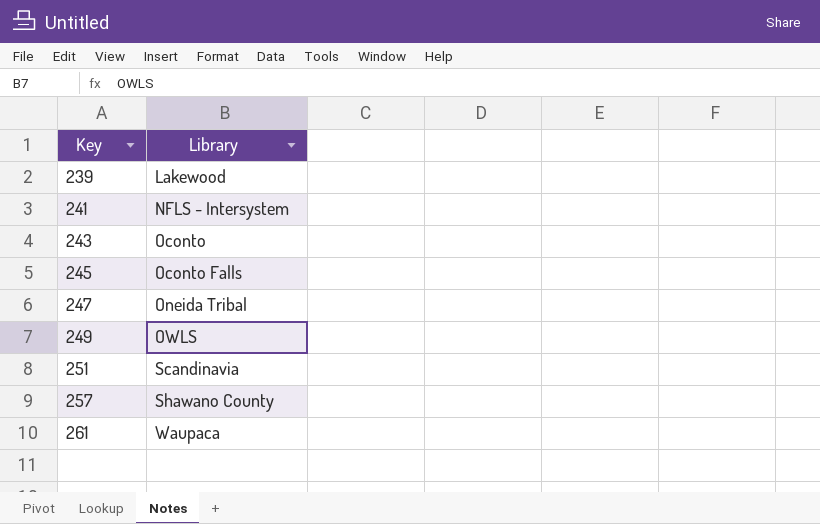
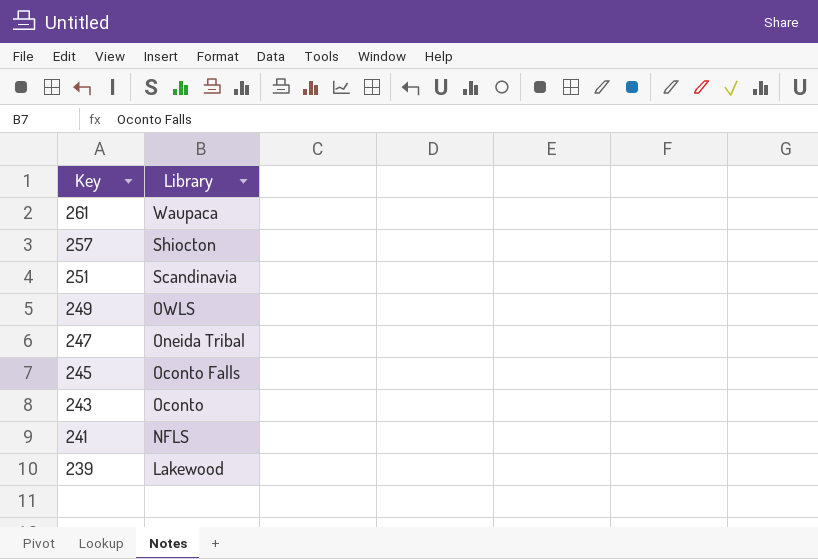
row order: Key ascending -> Key descending
257 | Library: Shawano County -> Shiocton
241 | Library: NFLS - Intersystem -> NFLS

